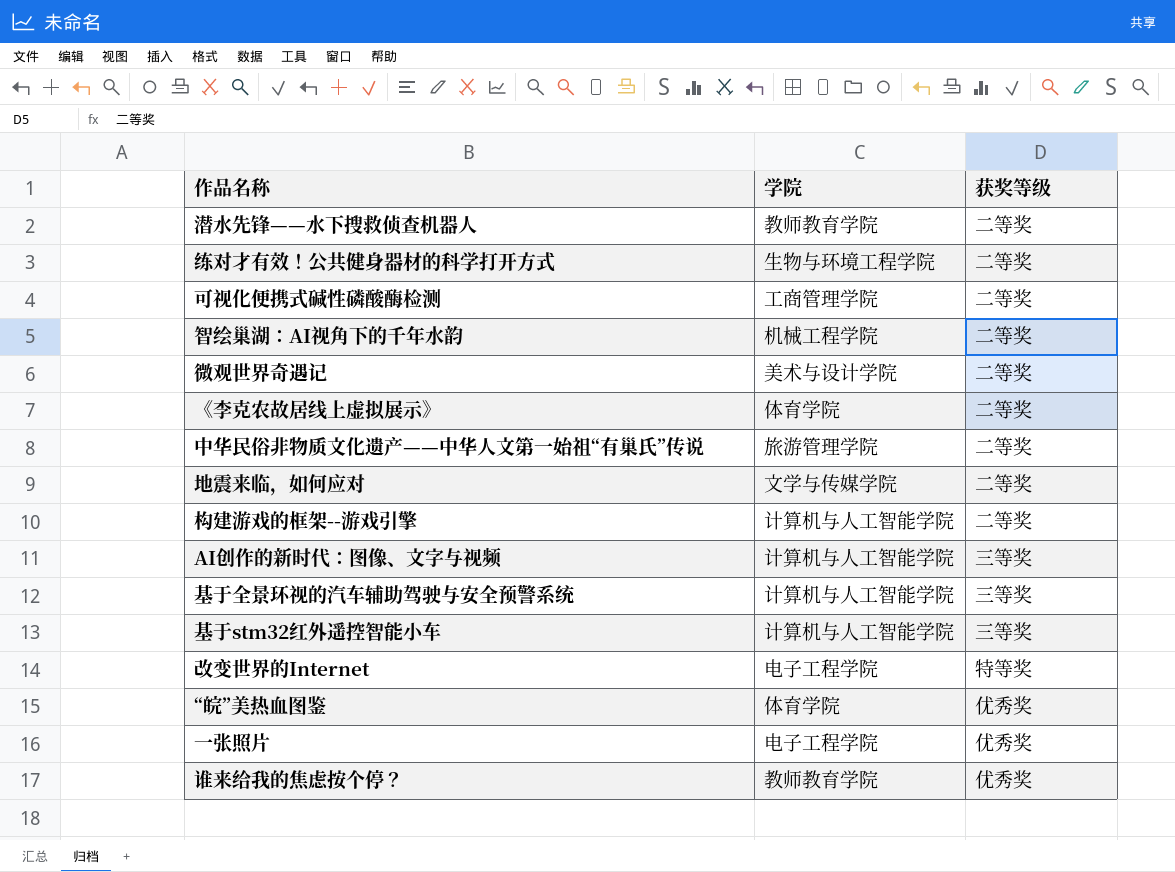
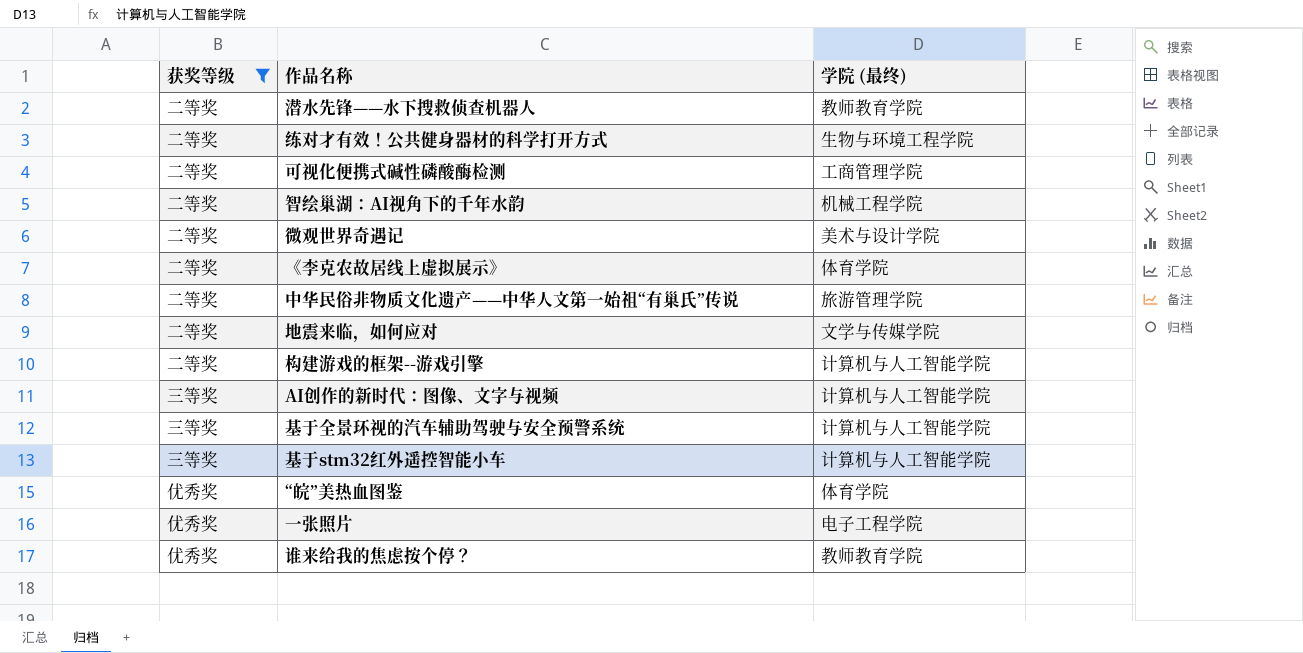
filter: none -> 获奖等级 != 特等奖
column 获奖等级 | position: 3 -> 1
column name: 学院 -> 学院 (最终)

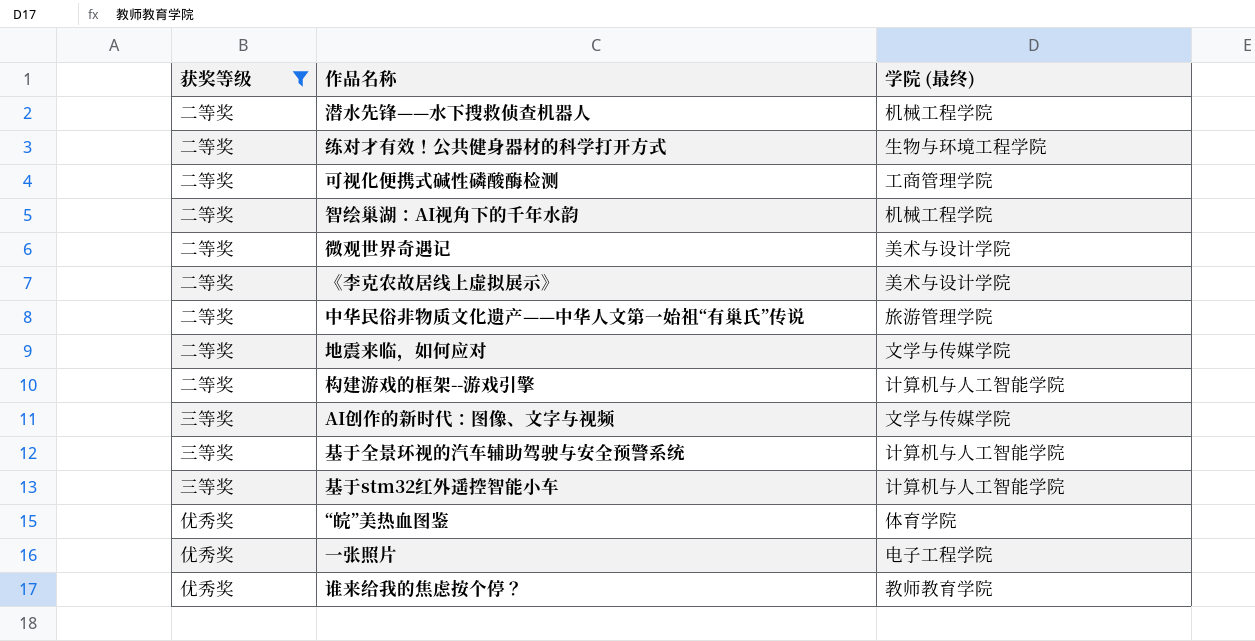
潜水先锋——水下搜救侦查机器人 | 学院 (最终): 教师教育学院 -> 机械工程学院
《李克农故居线上虚拟展示》 | 学院 (最终): 体育学院 -> 美术与设计学院
AI创作的新时代：图像、文字与视频 | 学院 (最终): 计算机与人工智能学院 -> 文学与传媒学院

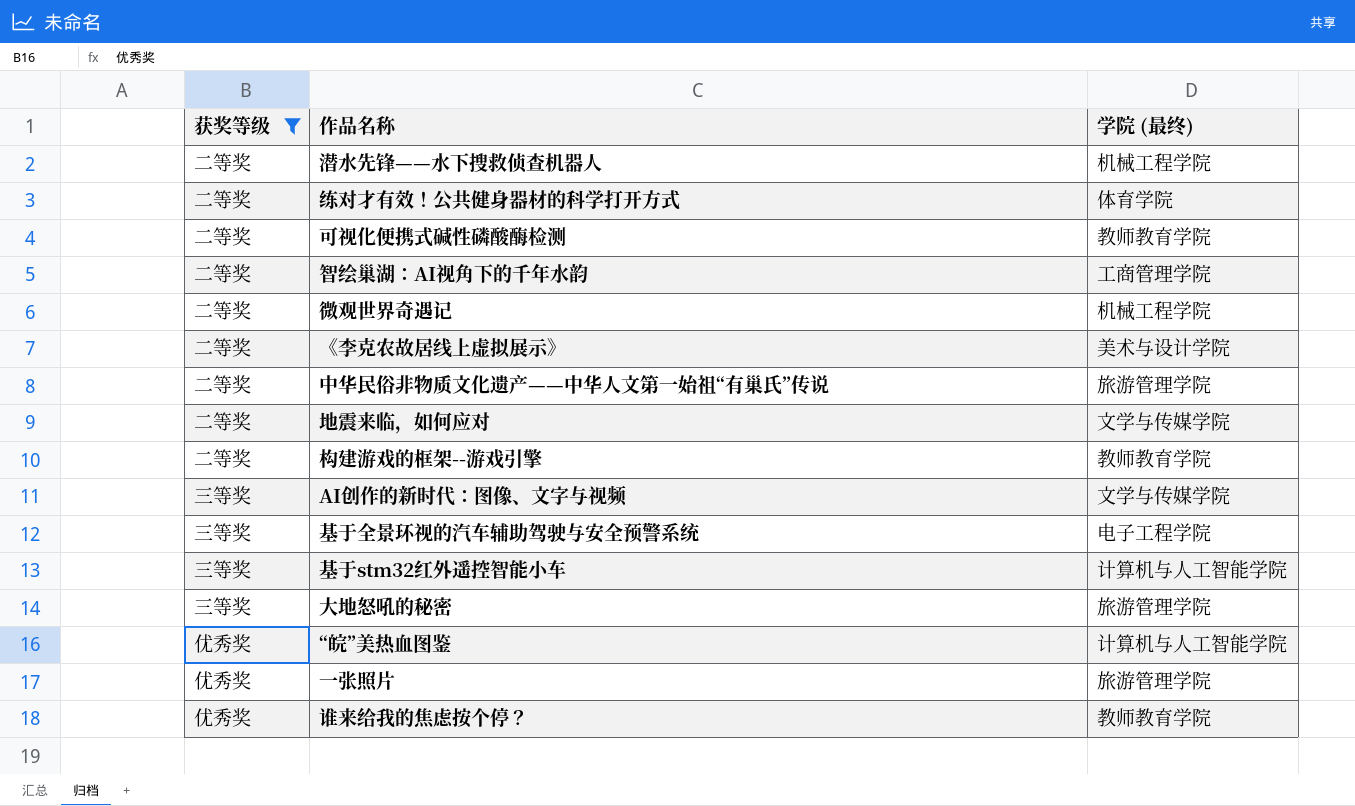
练对才有效！公共健身器材的科学打开方式 | 学院 (最终): 生物与环境工程学院 -> 体育学院
可视化便携式碱性磷酸酶检测 | 学院 (最终): 工商管理学院 -> 教师教育学院
智绘巢湖：AI视角下的千年水韵 | 学院 (最终): 机械工程学院 -> 工商管理学院
微观世界奇遇记 | 学院 (最终): 美术与设计学院 -> 机械工程学院
构建游戏的框架--游戏引擎 | 学院 (最终): 计算机与人工智能学院 -> 教师教育学院
基于全景环视的汽车辅助驾驶与安全预警系统 | 学院 (最终): 计算机与人工智能学院 -> 电子工程学院
row 大地怒吼的秘密: none -> 三等奖 | 旅游管理学院
“皖”美热血图鉴 | 学院 (最终): 体育学院 -> 计算机与人工智能学院
一张照片 | 学院 (最终): 电子工程学院 -> 旅游管理学院

